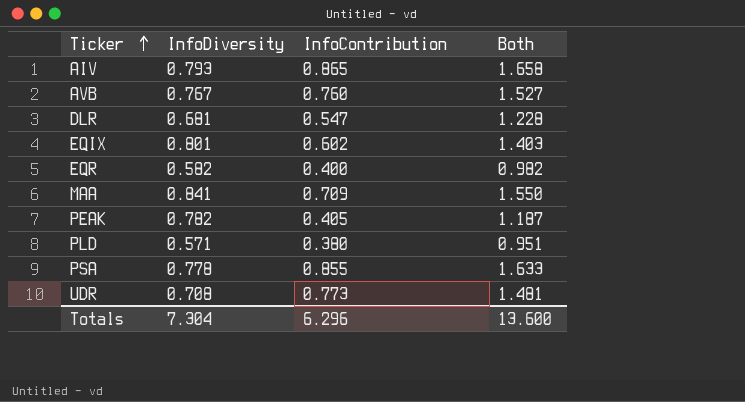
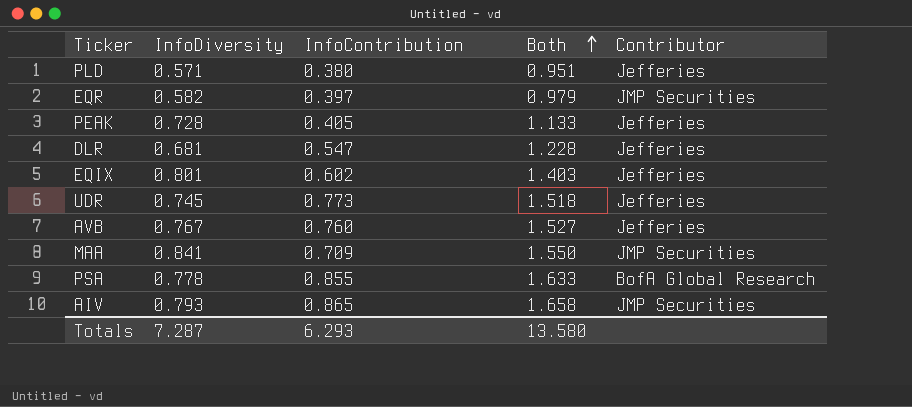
row order: Ticker ascending -> Both ascending
column Contributor | position: none -> 5
EQR | InfoContribution: 0.400 -> 0.397
EQR | Both: 0.982 -> 0.979
PEAK | InfoDiversity: 0.782 -> 0.728
PEAK | Both: 1.187 -> 1.133
UDR | InfoDiversity: 0.708 -> 0.745
UDR | Both: 1.481 -> 1.518
Totals | InfoDiversity: 7.304 -> 7.287
Totals | InfoContribution: 6.296 -> 6.293
Totals | Both: 13.600 -> 13.580

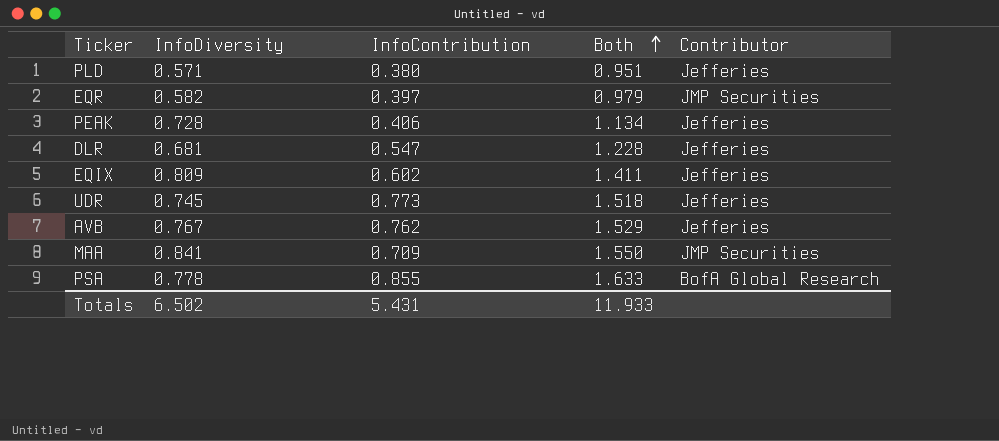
row AIV: 0.793 | 0.865 | 1.658 | JMP Securities -> none
PEAK | InfoContribution: 0.405 -> 0.406
PEAK | Both: 1.133 -> 1.134
EQIX | InfoDiversity: 0.801 -> 0.809
EQIX | Both: 1.403 -> 1.411
AVB | InfoContribution: 0.760 -> 0.762
AVB | Both: 1.527 -> 1.529
Totals | InfoDiversity: 7.287 -> 6.502
Totals | InfoContribution: 6.293 -> 5.431
Totals | Both: 13.580 -> 11.933

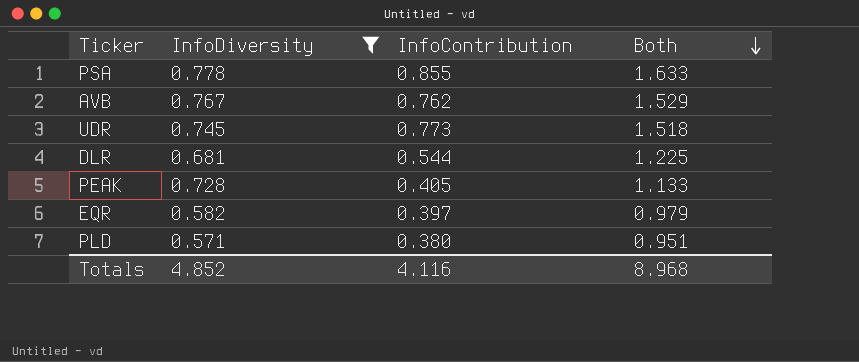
filter: none -> InfoDiversity <= 0.778
row order: Both ascending -> Both descending
column Contributor | position: 5 -> none
DLR | InfoContribution: 0.547 -> 0.544
DLR | Both: 1.228 -> 1.225
PEAK | InfoContribution: 0.406 -> 0.405
PEAK | Both: 1.134 -> 1.133
Totals | InfoDiversity: 6.502 -> 4.852
Totals | InfoContribution: 5.431 -> 4.116
Totals | Both: 11.933 -> 8.968

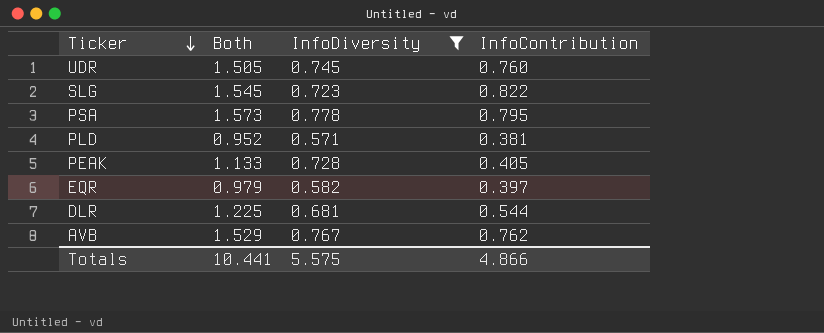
row order: Both descending -> Ticker descending
column Both | position: 4 -> 2
UDR | Both: 1.518 -> 1.505
UDR | InfoContribution: 0.773 -> 0.760
row SLG: none -> 1.545 | 0.723 | 0.822
PSA | Both: 1.633 -> 1.573
PSA | InfoContribution: 0.855 -> 0.795
PLD | Both: 0.951 -> 0.952
PLD | InfoContribution: 0.380 -> 0.381
Totals | Both: 8.968 -> 10.441
Totals | InfoDiversity: 4.852 -> 5.575
Totals | InfoContribution: 4.116 -> 4.866

